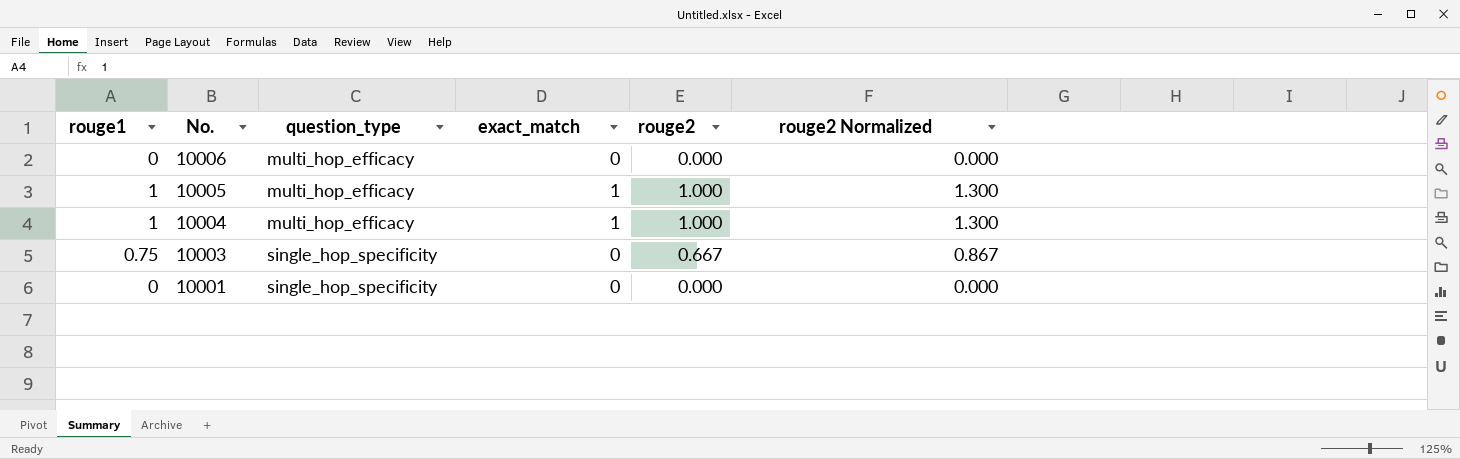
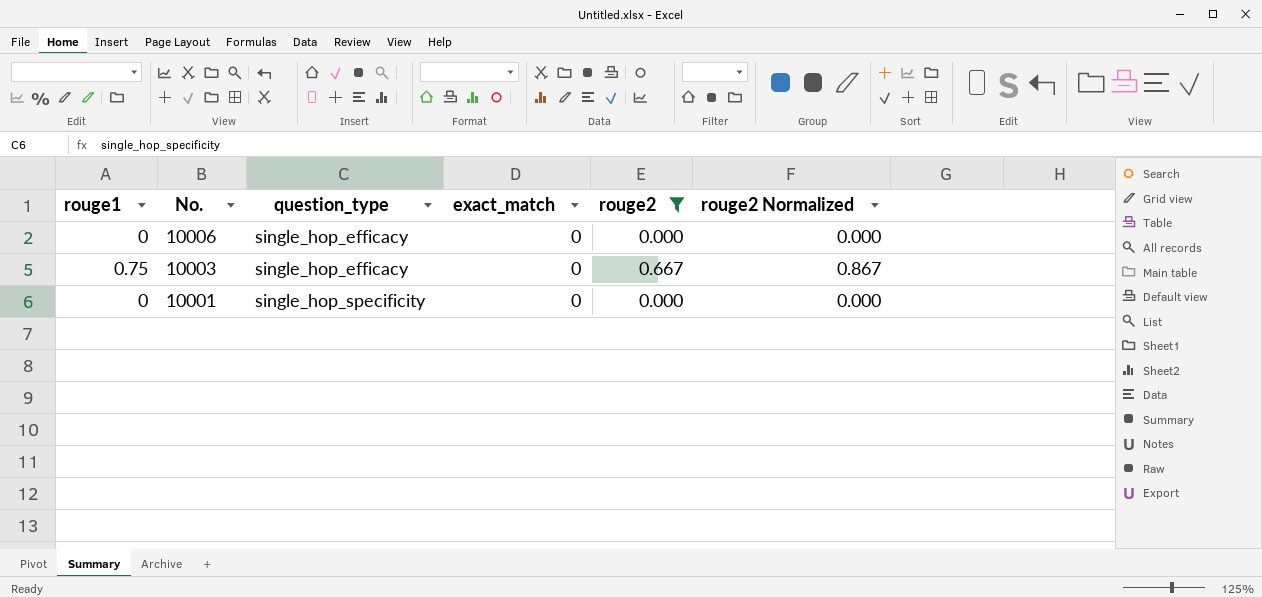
filter: none -> rouge2 != 1.000
10006 | question_type: multi_hop_efficacy -> single_hop_efficacy
10003 | question_type: single_hop_specificity -> single_hop_efficacy

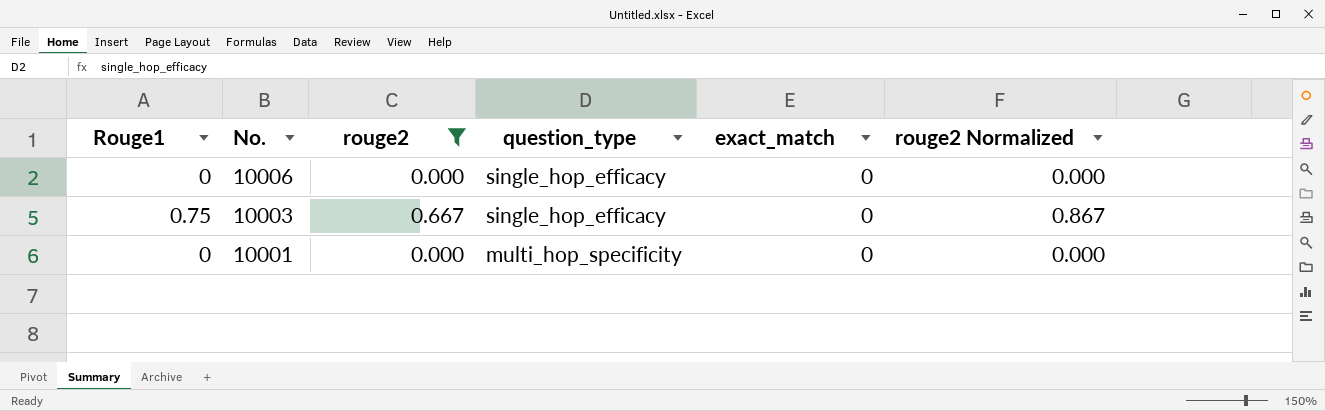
column name: rouge1 -> Rouge1
column rouge2 | position: 5 -> 3
10001 | question_type: single_hop_specificity -> multi_hop_specificity

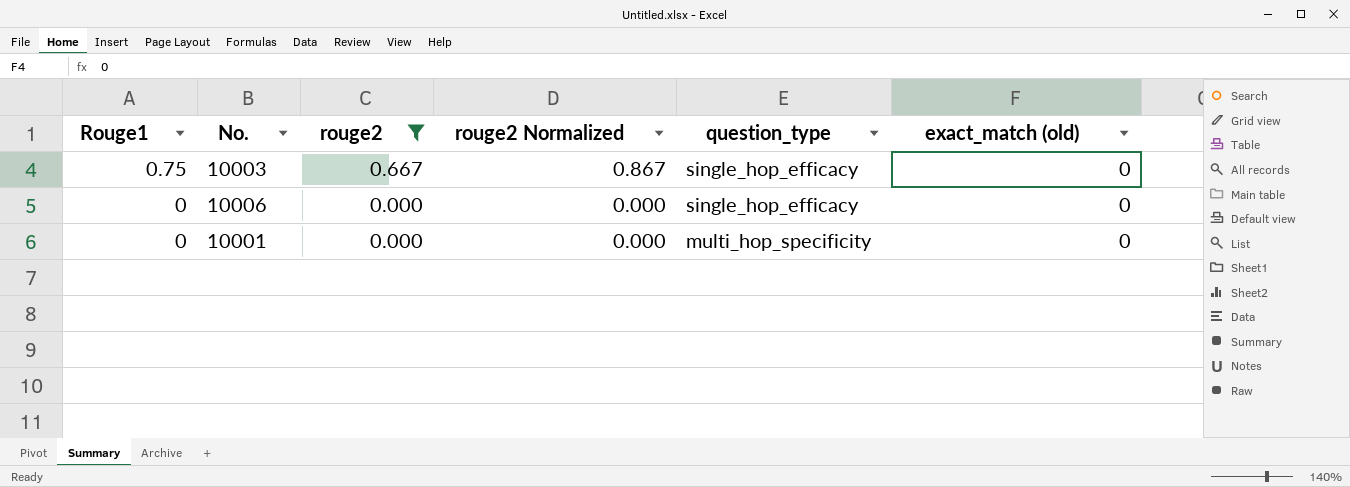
row order: No. descending -> Rouge1 descending
column rouge2 Normalized | position: 6 -> 4
column name: exact_match -> exact_match (old)

